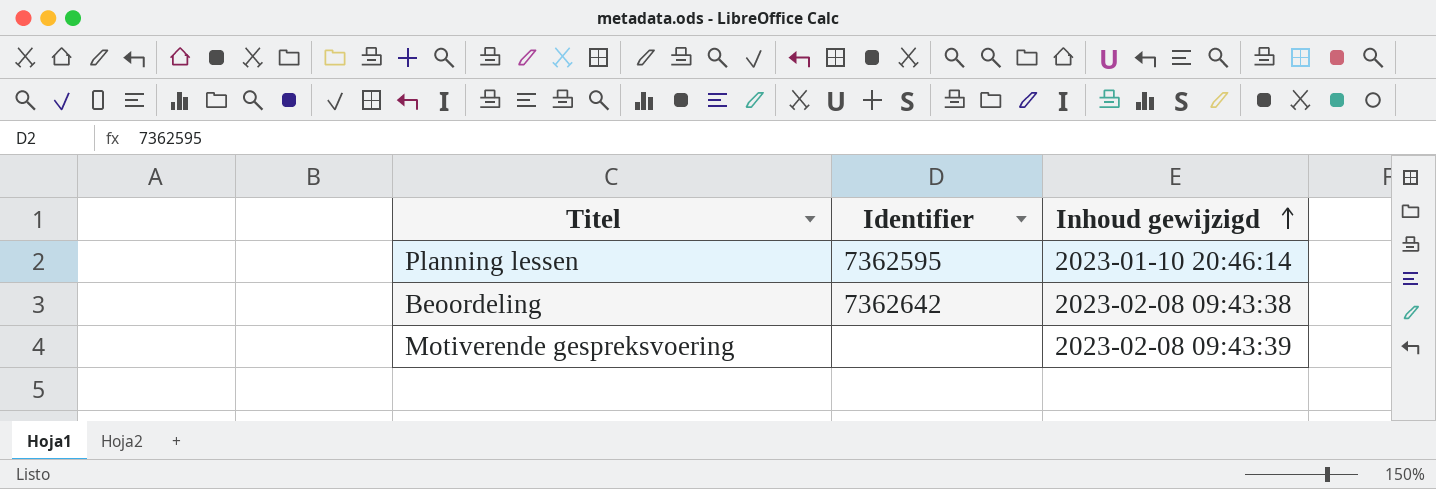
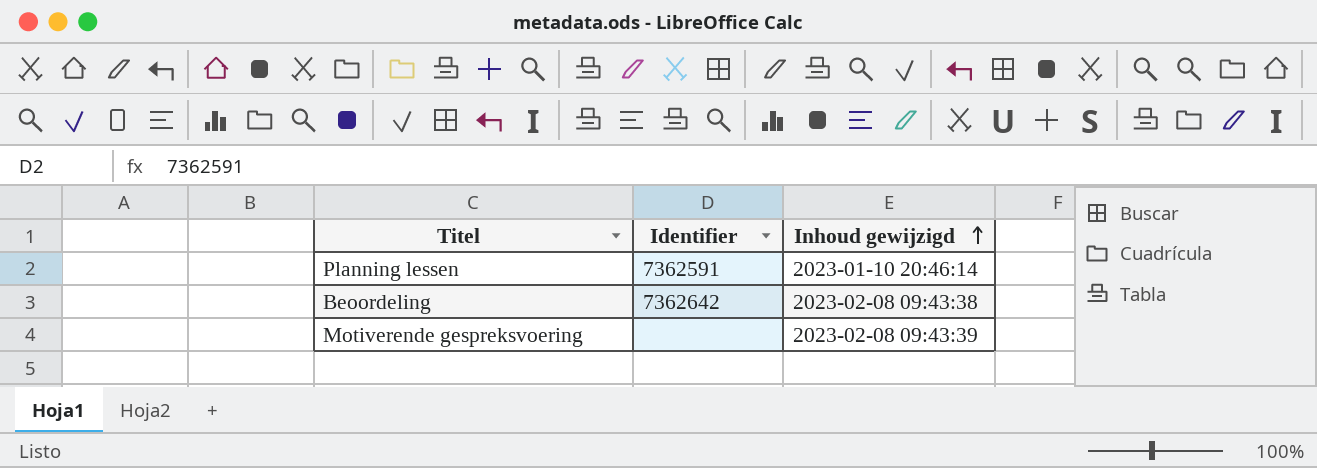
Planning lessen | Identifier: 7362595 -> 7362591

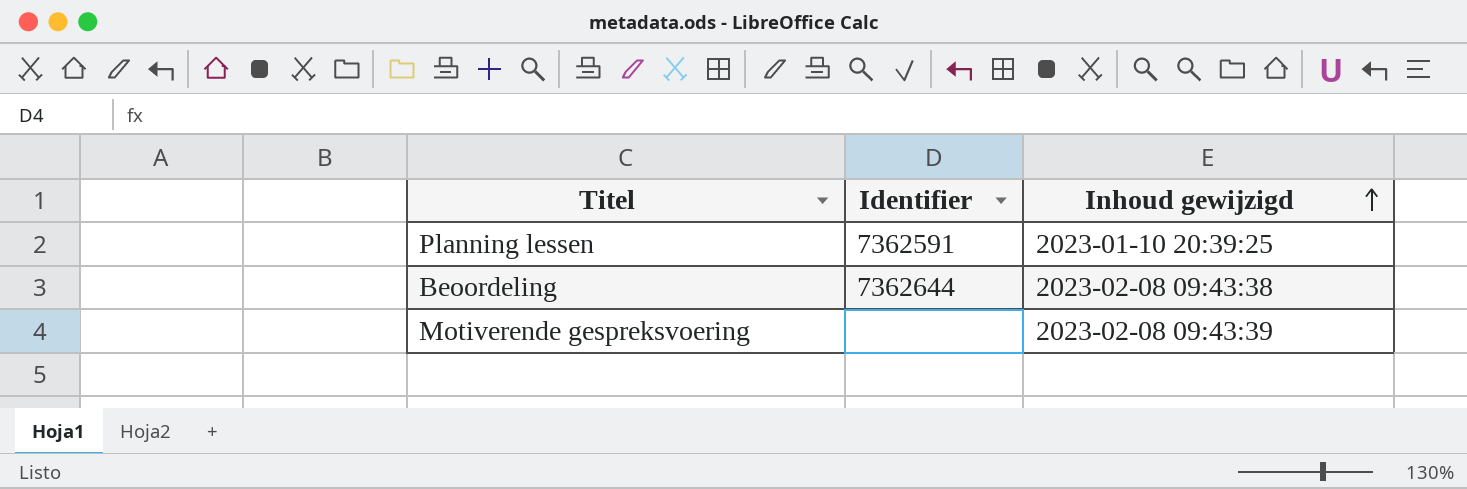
Planning lessen | Inhoud gewijzigd: 2023-01-10 20:46:14 -> 2023-01-10 20:39:25
Beoordeling | Identifier: 7362642 -> 7362644

